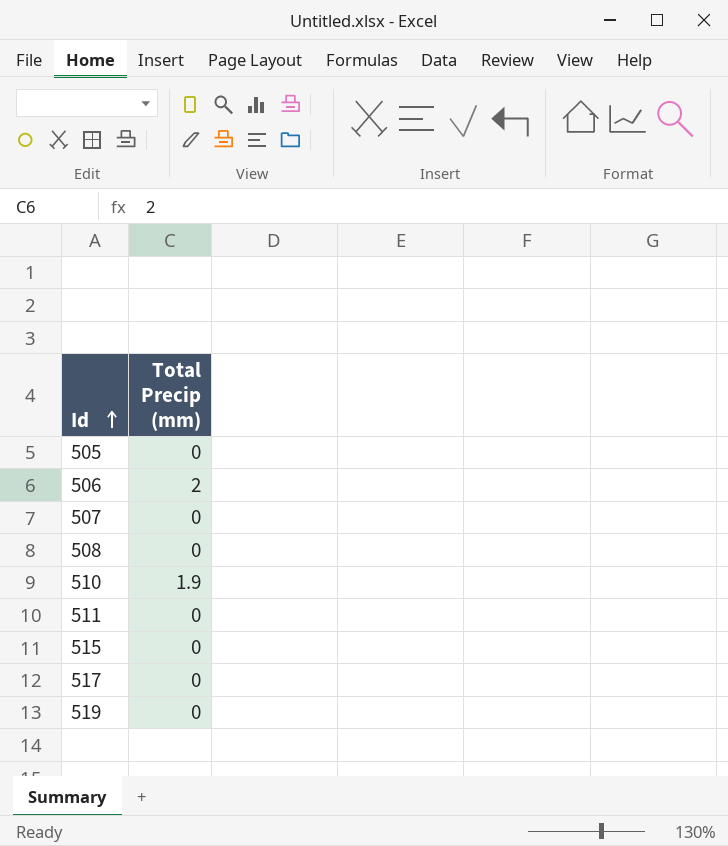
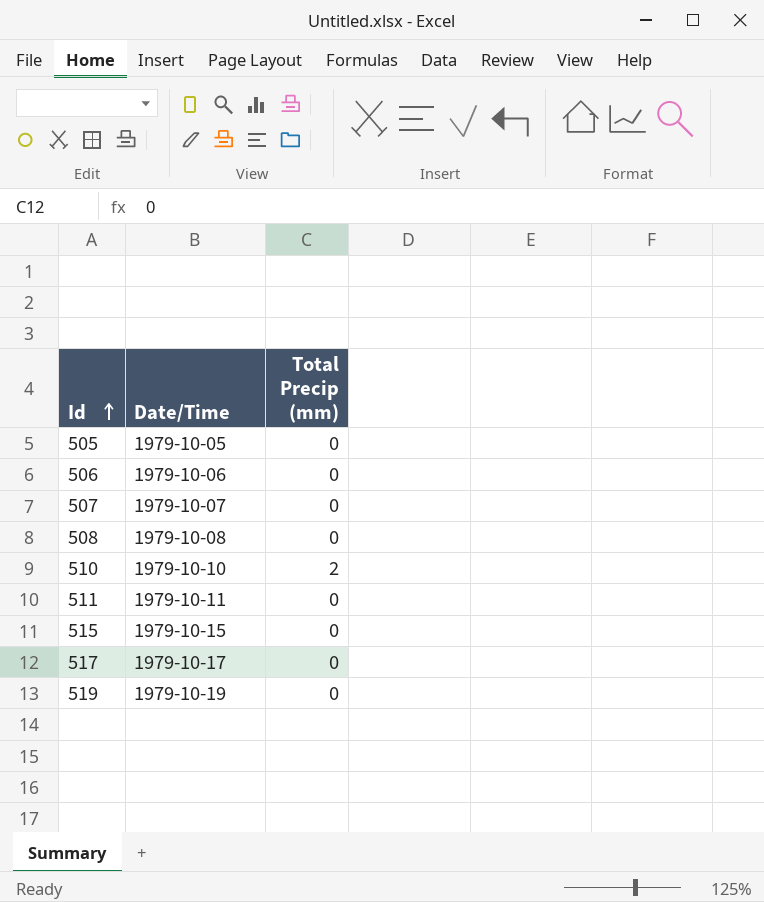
column Date/Time | position: none -> 2
506 | Total Precip (mm): 2 -> 0
510 | Total Precip (mm): 1.9 -> 2

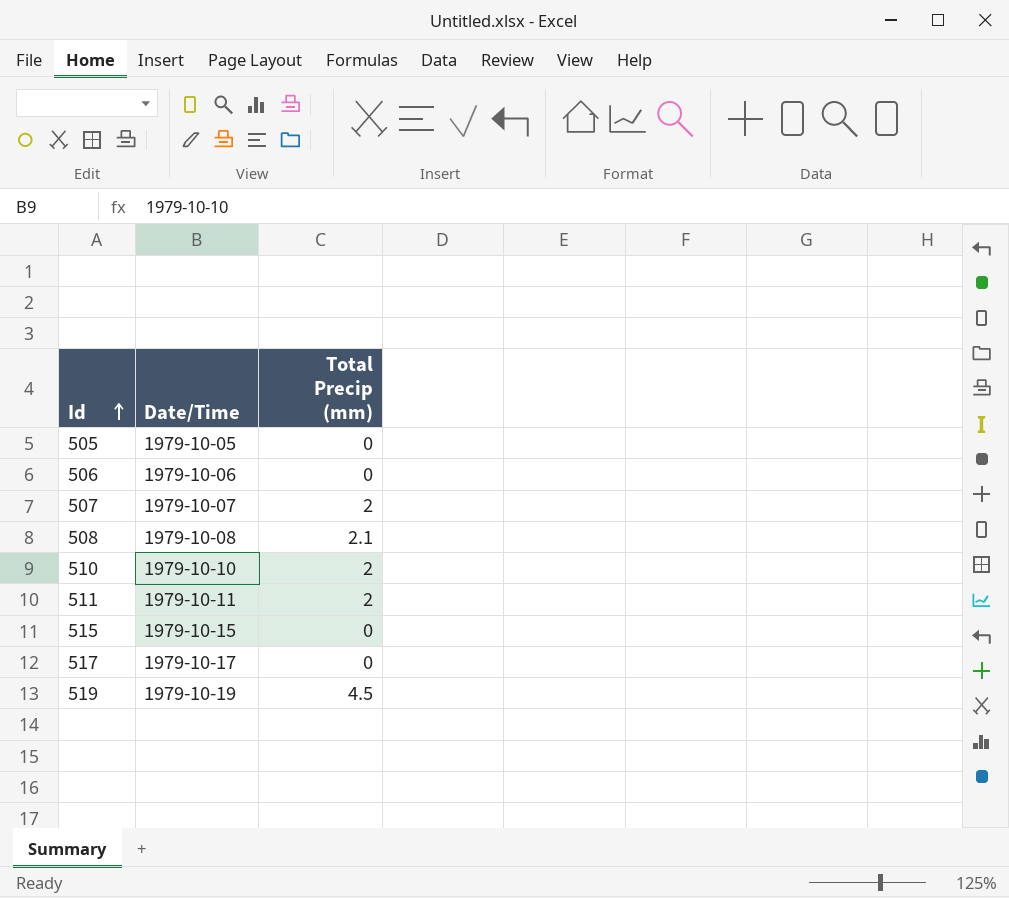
507 | Total Precip (mm): 0 -> 2
508 | Total Precip (mm): 0 -> 2.1
511 | Total Precip (mm): 0 -> 2
519 | Total Precip (mm): 0 -> 4.5

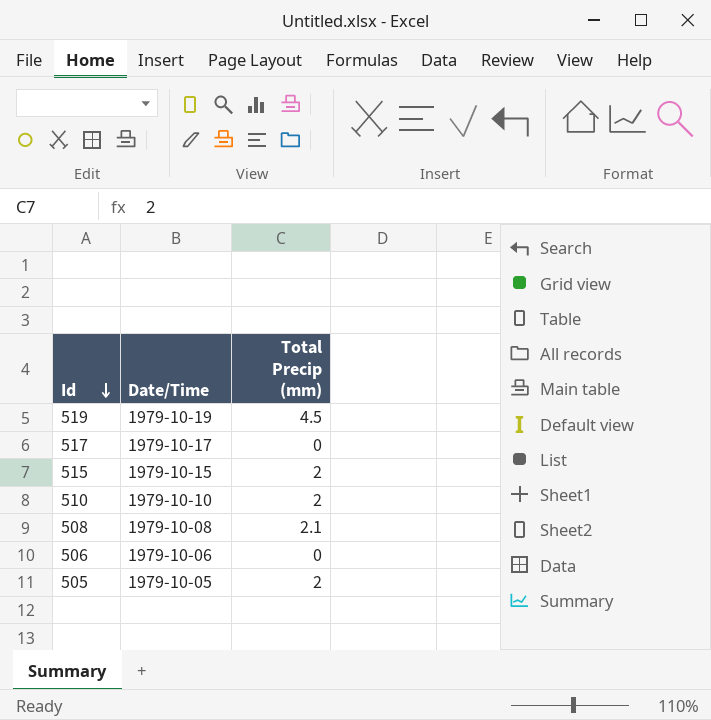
row order: Id ascending -> Id descending
row 507: 1979-10-07 | 2 -> none
row 511: 1979-10-11 | 2 -> none
515 | Total Precip (mm): 0 -> 2
505 | Total Precip (mm): 0 -> 2

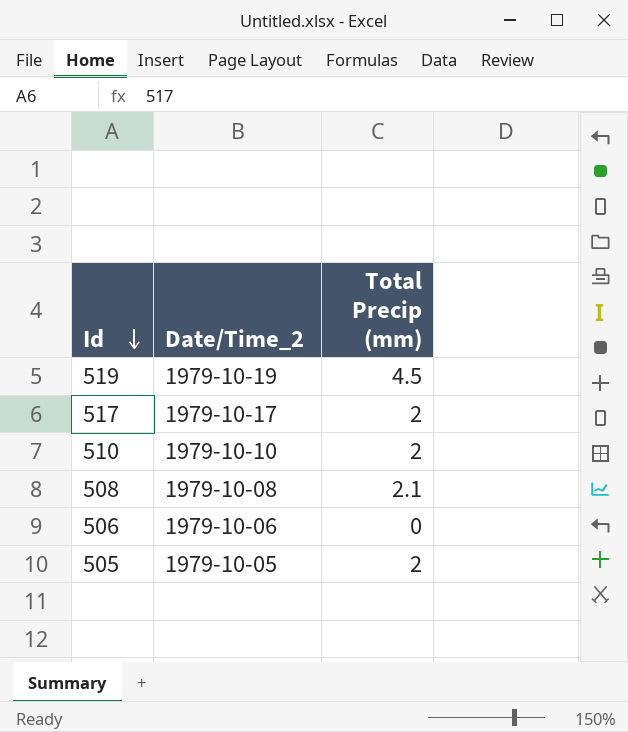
column name: Date/Time -> Date/Time_2
row 515: 1979-10-15 | 2 -> none
517 | Total Precip (mm): 0 -> 2

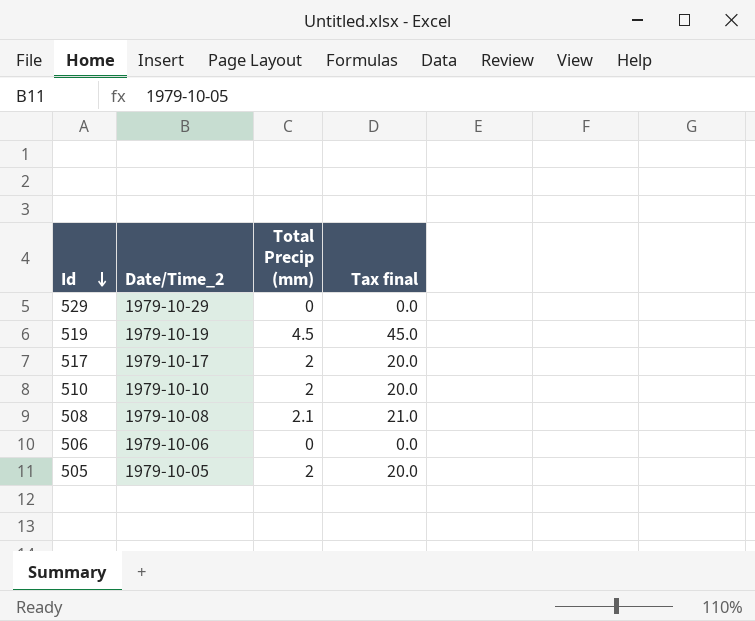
column Tax final | formula: none -> [Total Precip (mm)] * 10
row 529: none -> 1979-10-29 | 0 | 0.0

